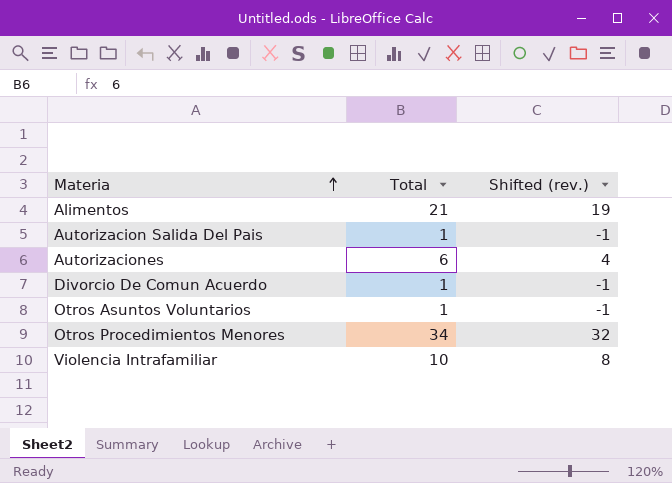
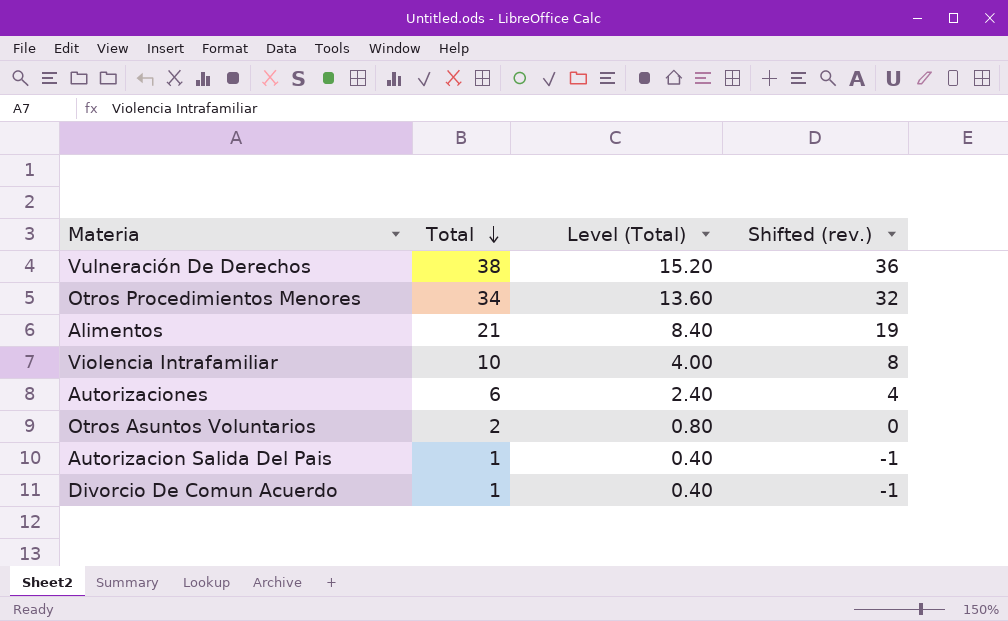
row order: Materia ascending -> Total descending
column Level (Total) | formula: none -> [Total] * 0.4
row Vulneración De Derechos: none -> 38 | 15.20 | 36
Otros Asuntos Voluntarios | Total: 1 -> 2
Otros Asuntos Voluntarios | Shifted (rev.): -1 -> 0

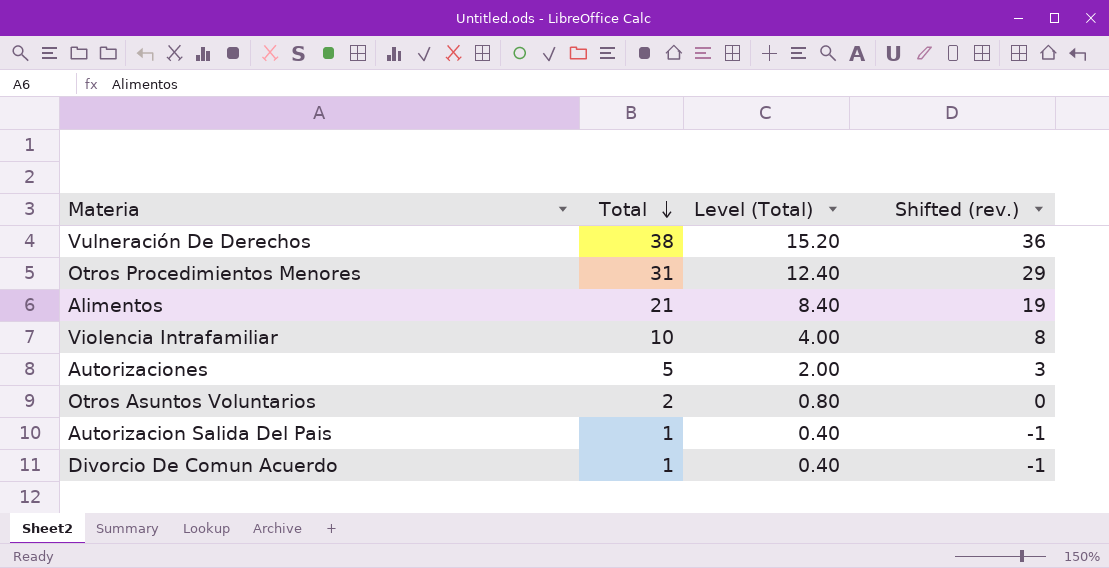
Otros Procedimientos Menores | Total: 34 -> 31
Otros Procedimientos Menores | Level (Total): 13.60 -> 12.40
Otros Procedimientos Menores | Shifted (rev.): 32 -> 29
Autorizaciones | Total: 6 -> 5
Autorizaciones | Level (Total): 2.40 -> 2.00
Autorizaciones | Shifted (rev.): 4 -> 3

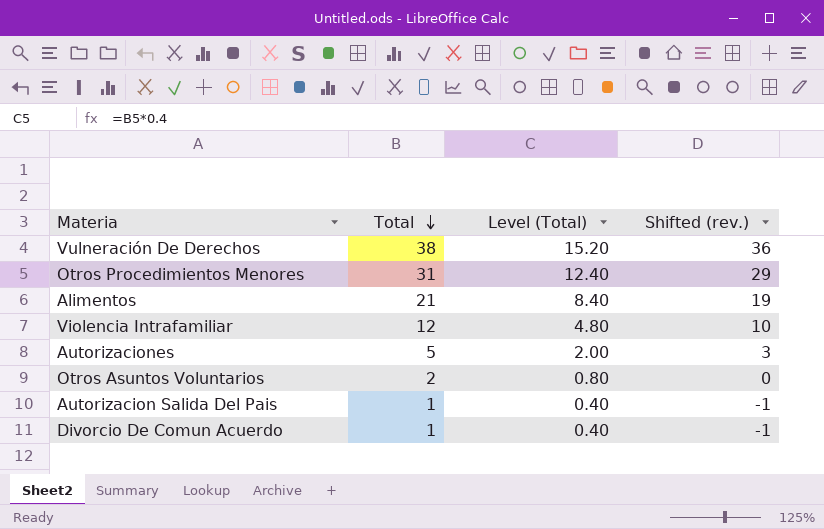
Violencia Intrafamiliar | Total: 10 -> 12
Violencia Intrafamiliar | Level (Total): 4.00 -> 4.80
Violencia Intrafamiliar | Shifted (rev.): 8 -> 10

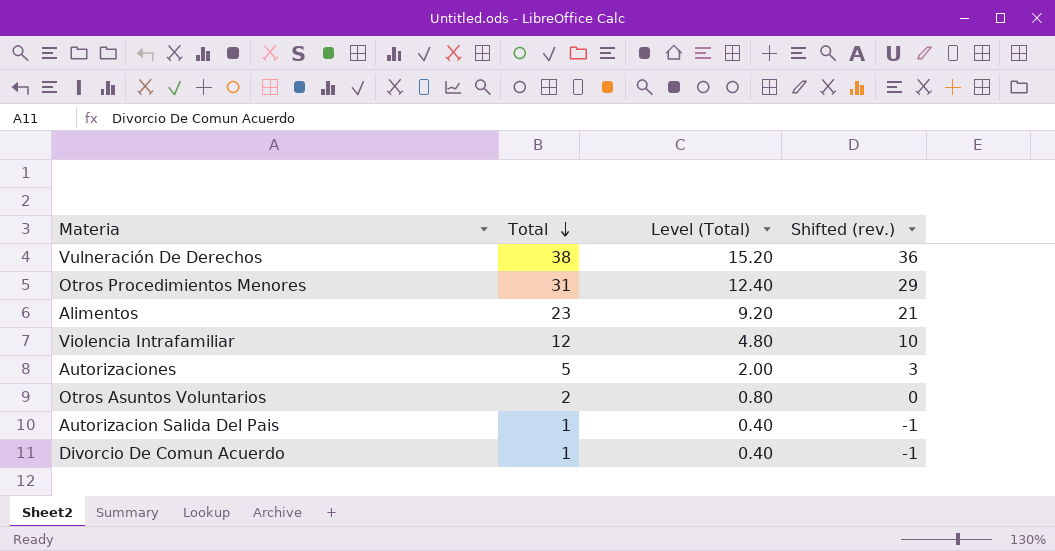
Alimentos | Total: 21 -> 23
Alimentos | Level (Total): 8.40 -> 9.20
Alimentos | Shifted (rev.): 19 -> 21

